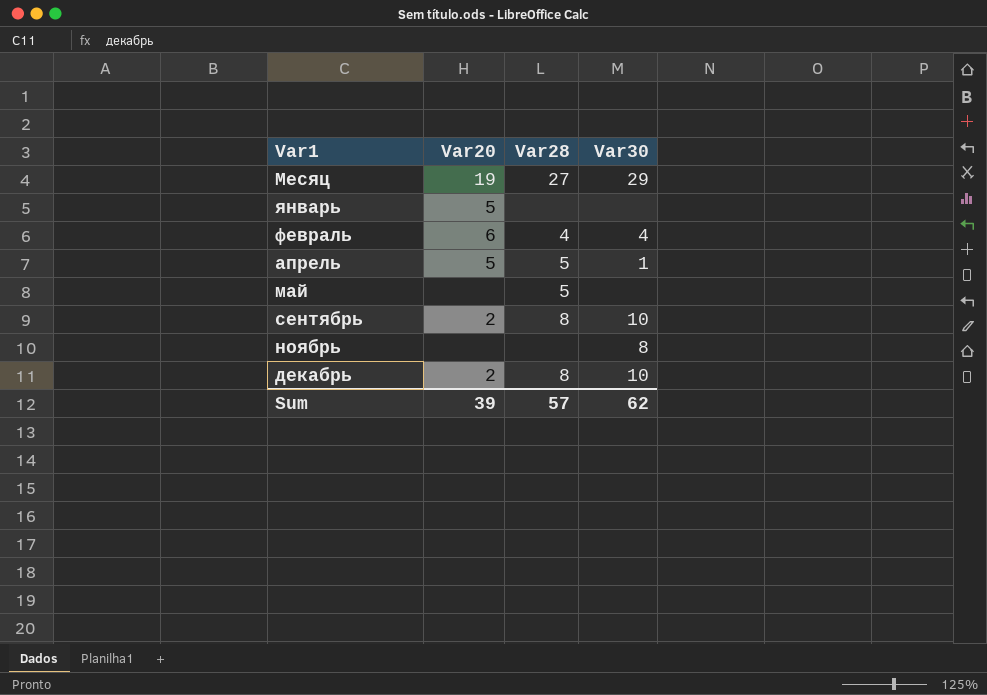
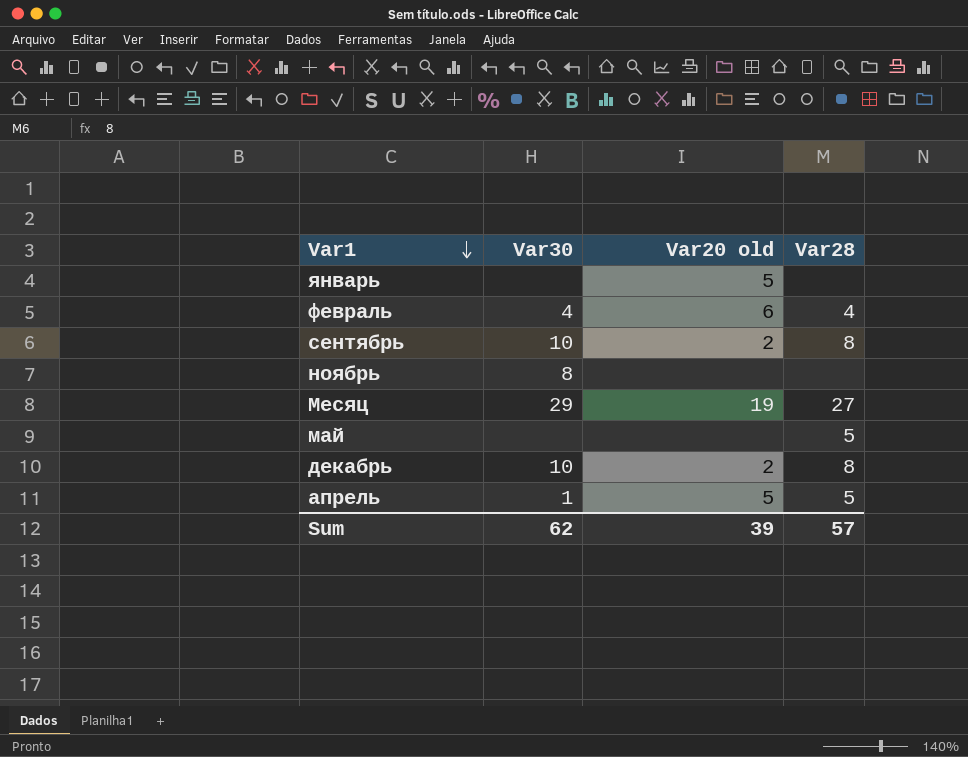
row order: none -> Var1 descending
column Var30 | position: 4 -> 2
column name: Var20 -> Var20 old

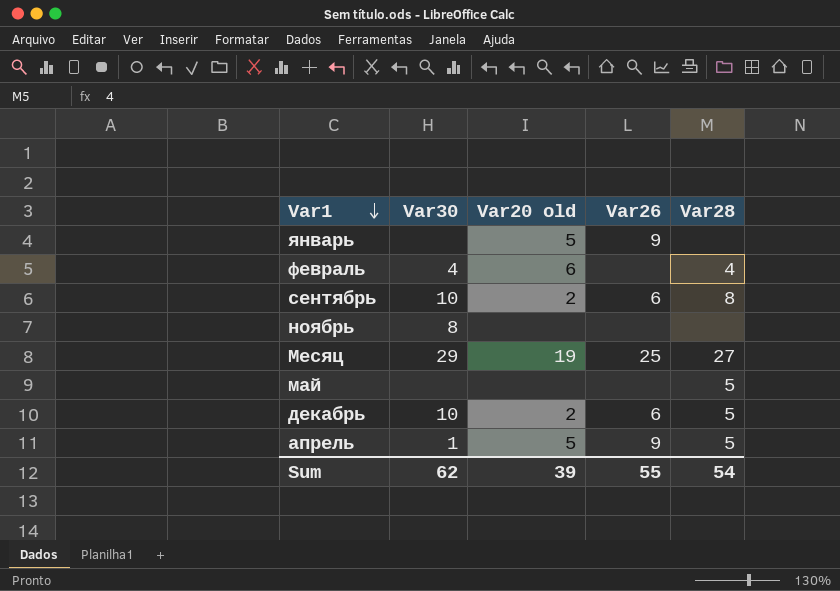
column Var26 | position: none -> 4
декабрь | Var28: 8 -> 5
Sum | Var28: 57 -> 54

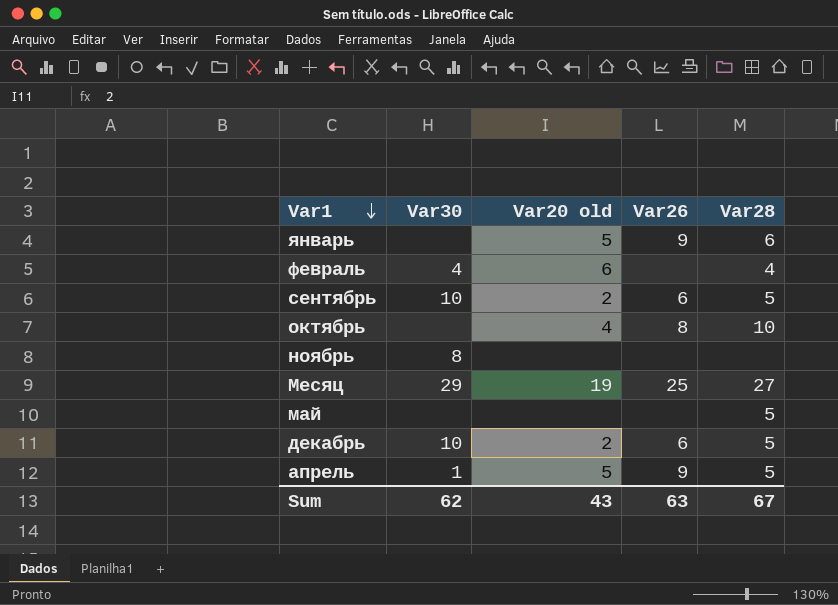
январь | Var28: none -> 6
сентябрь | Var28: 8 -> 5
row октябрь: none -> none | 4 | 8 | 10
Sum | Var20 old: 39 -> 43
Sum | Var26: 55 -> 63
Sum | Var28: 54 -> 67

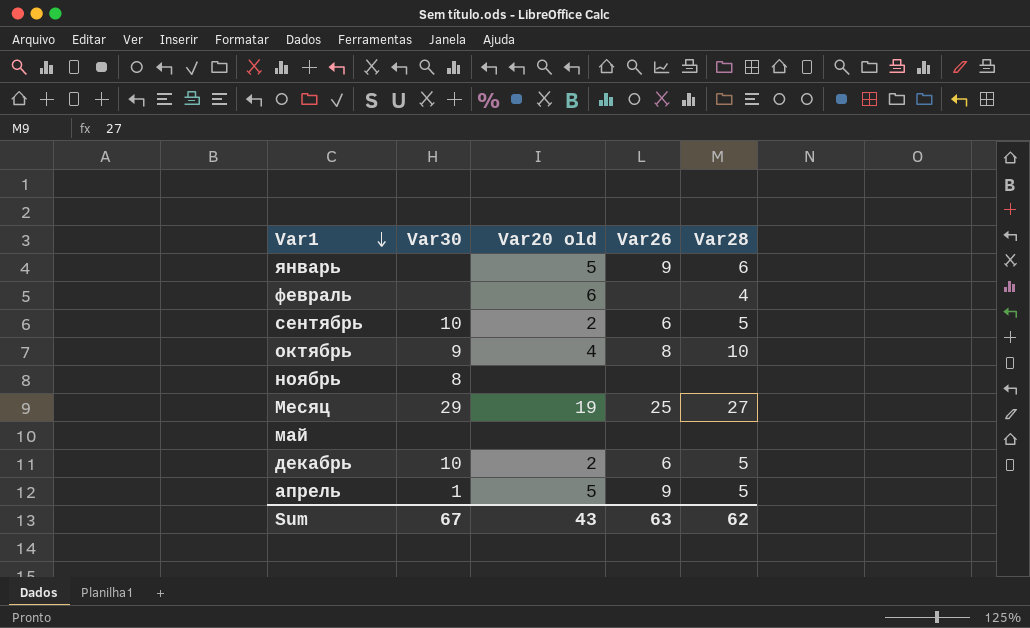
февраль | Var30: 4 -> none
октябрь | Var30: none -> 9
май | Var28: 5 -> none
Sum | Var30: 62 -> 67
Sum | Var28: 67 -> 62

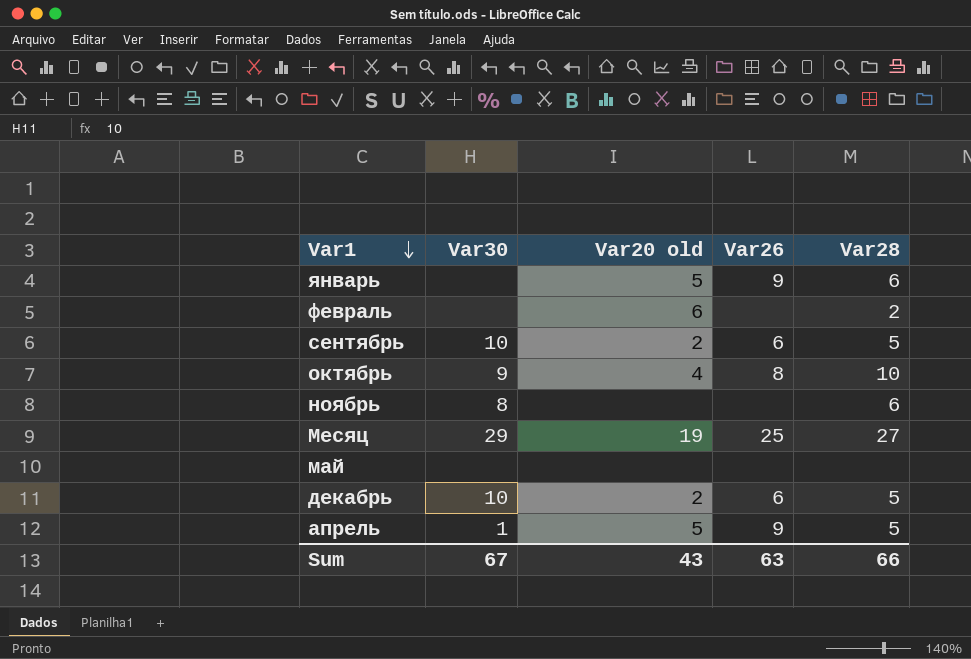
февраль | Var28: 4 -> 2
ноябрь | Var28: none -> 6
Sum | Var28: 62 -> 66

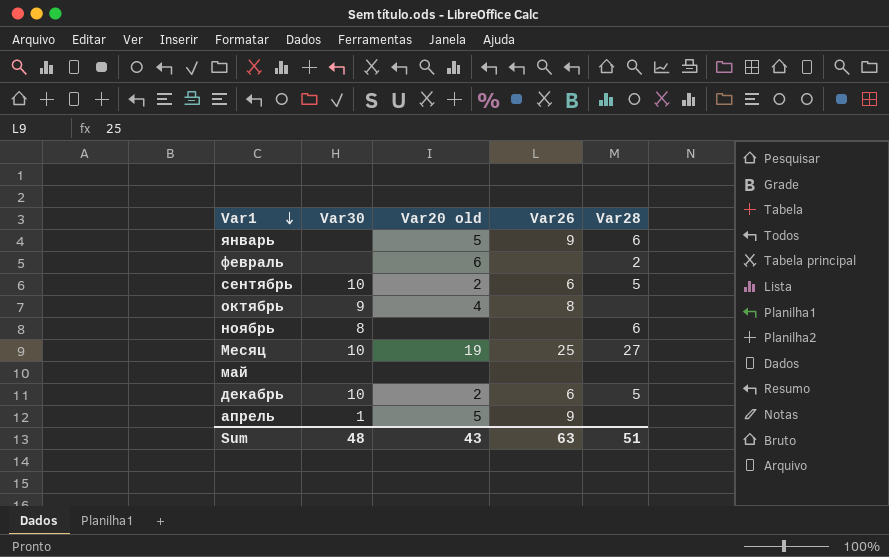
октябрь | Var28: 10 -> none
Месяц | Var30: 29 -> 10
апрель | Var28: 5 -> none
Sum | Var30: 67 -> 48
Sum | Var28: 66 -> 51

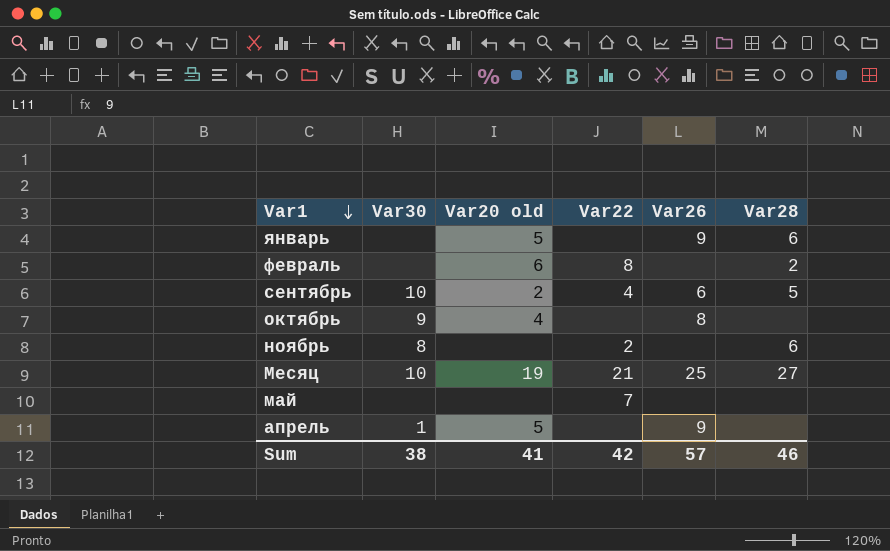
column Var22 | position: none -> 4
row декабрь: 10 | 2 | 6 | 5 -> none
Sum | Var30: 48 -> 38
Sum | Var20 old: 43 -> 41
Sum | Var26: 63 -> 57
Sum | Var28: 51 -> 46

